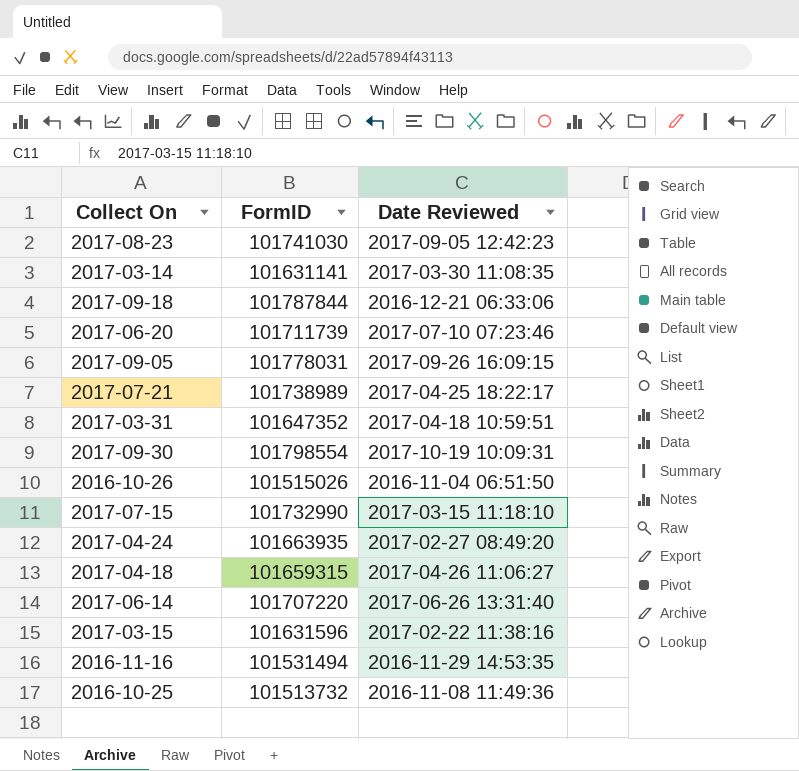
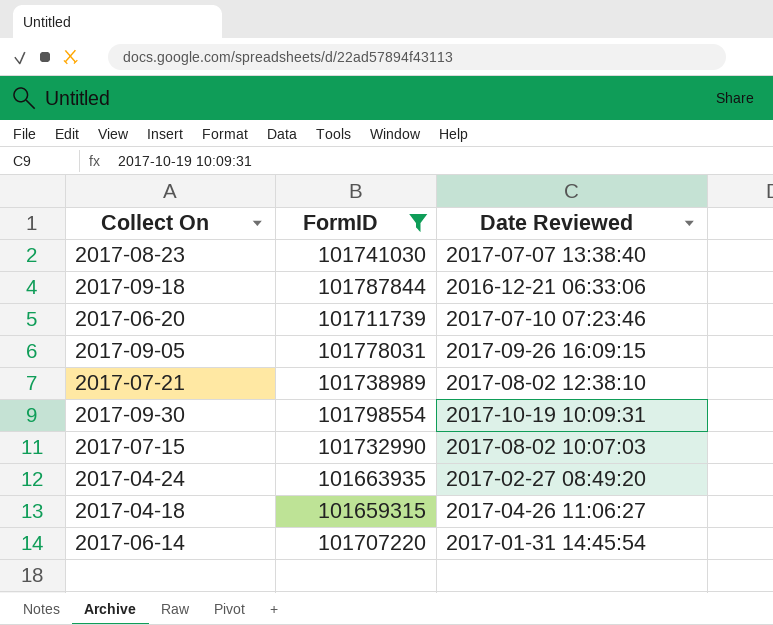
filter: none -> FormID >= 101659315
2017-08-23 | Date Reviewed: 2017-09-05 12:42:23 -> 2017-07-07 13:38:40
2017-07-21 | Date Reviewed: 2017-04-25 18:22:17 -> 2017-08-02 12:38:10
2017-07-15 | Date Reviewed: 2017-03-15 11:18:10 -> 2017-08-02 10:07:03
2017-06-14 | Date Reviewed: 2017-06-26 13:31:40 -> 2017-01-31 14:45:54

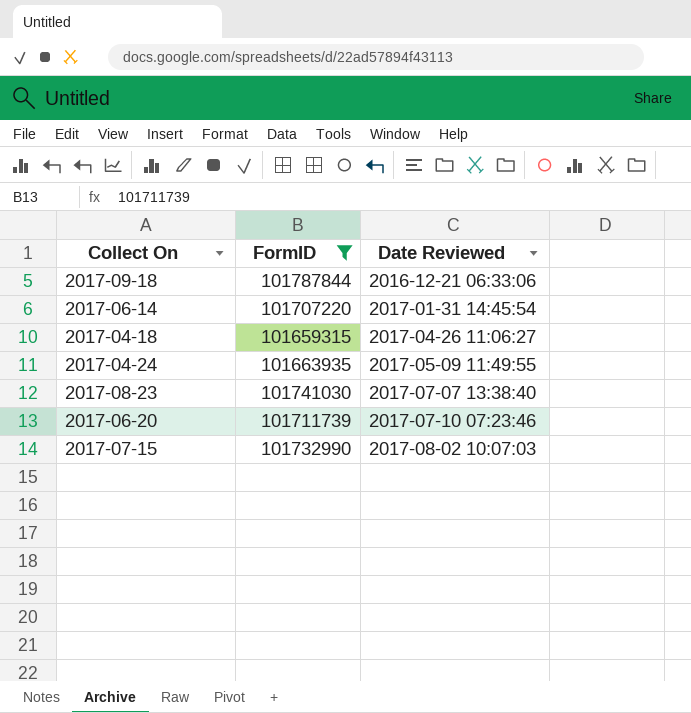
row order: none -> Date Reviewed ascending
row 2017-09-05: 101778031 | 2017-09-26 16:09:15 -> none
row 2017-07-21: 101738989 | 2017-08-02 12:38:10 -> none
row 2017-09-30: 101798554 | 2017-10-19 10:09:31 -> none
2017-04-24 | Date Reviewed: 2017-02-27 08:49:20 -> 2017-05-09 11:49:55

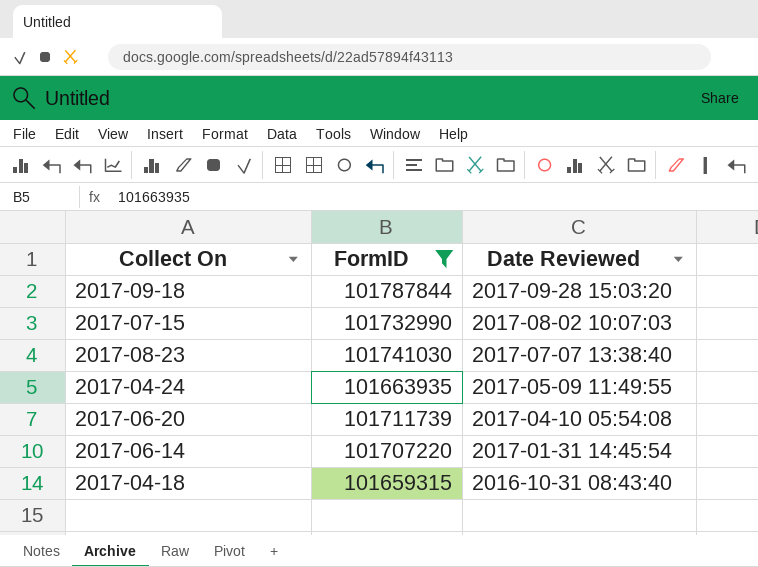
row order: Date Reviewed ascending -> Date Reviewed descending
2017-09-18 | Date Reviewed: 2016-12-21 06:33:06 -> 2017-09-28 15:03:20
2017-06-20 | Date Reviewed: 2017-07-10 07:23:46 -> 2017-04-10 05:54:08
2017-04-18 | Date Reviewed: 2017-04-26 11:06:27 -> 2016-10-31 08:43:40

